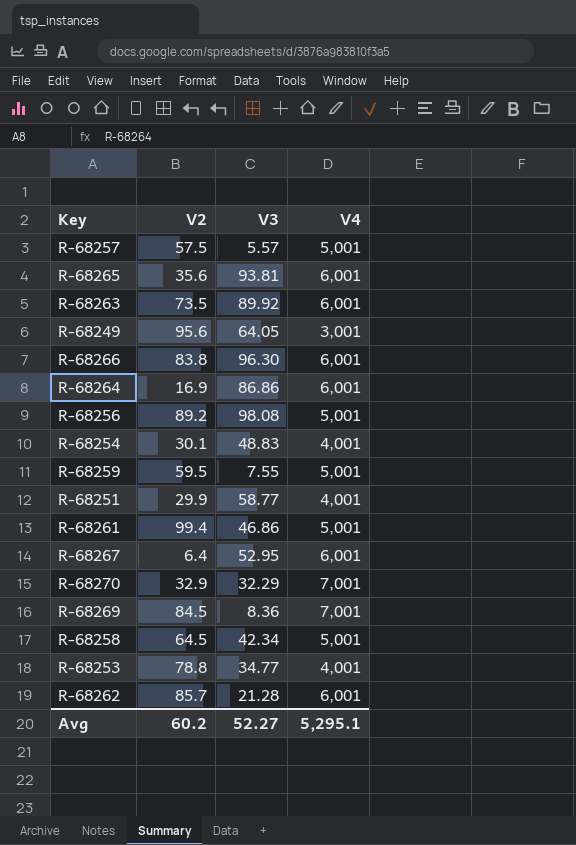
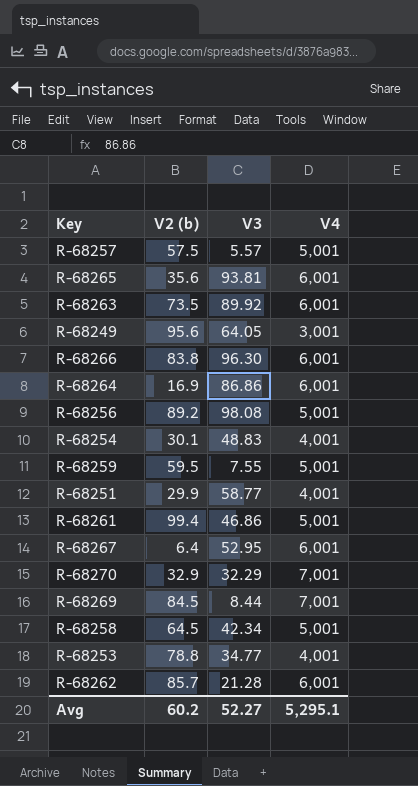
column name: V2 -> V2 (b)
R-68269 | V3: 8.36 -> 8.44

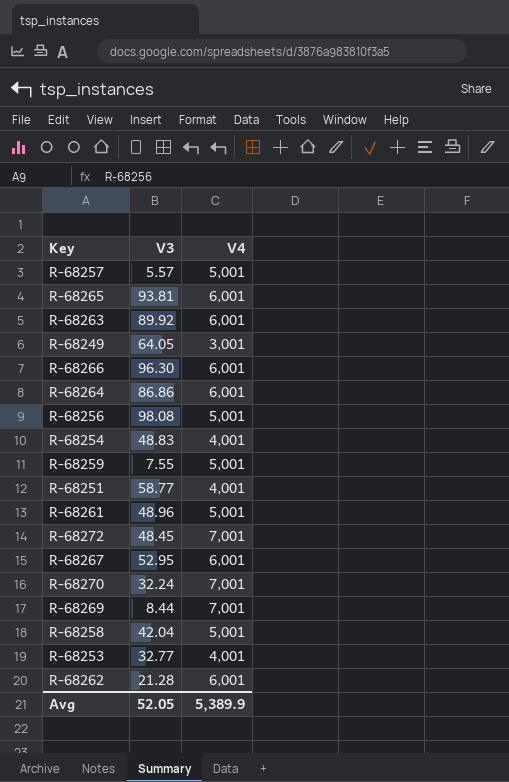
column V2 (b) | position: 2 -> none
R-68261 | V3: 46.86 -> 48.96
row R-68272: none -> 48.45 | 7,001
R-68270 | V3: 32.29 -> 32.24
R-68258 | V3: 42.34 -> 42.04
R-68253 | V3: 34.77 -> 32.77
Avg | V3: 52.27 -> 52.05
Avg | V4: 5,295.1 -> 5,389.9

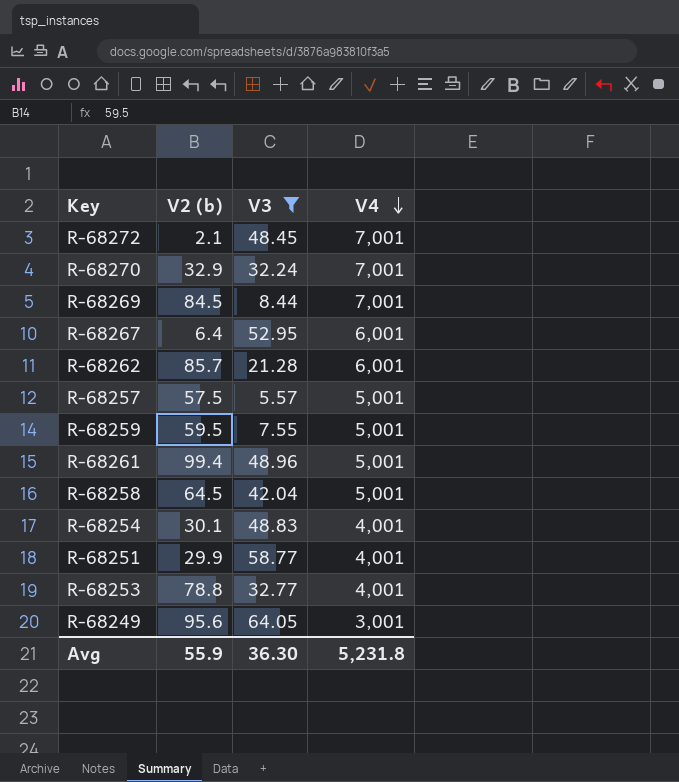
filter: none -> V3 <= 64.05
row order: none -> V4 descending
column V2 (b) | position: none -> 2
Avg | V3: 52.05 -> 36.30
Avg | V4: 5,389.9 -> 5,231.8

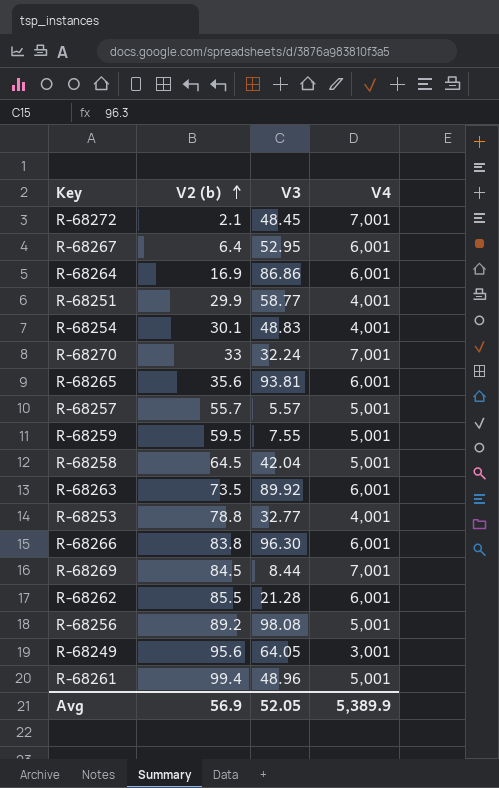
filter: V3 <= 64.05 -> none
row order: V4 descending -> V2 (b) ascending
R-68270 | V2 (b): 32.9 -> 33
R-68257 | V2 (b): 57.5 -> 55.7
R-68262 | V2 (b): 85.7 -> 85.5
Avg | V2 (b): 55.9 -> 56.9
Avg | V3: 36.30 -> 52.05
Avg | V4: 5,231.8 -> 5,389.9

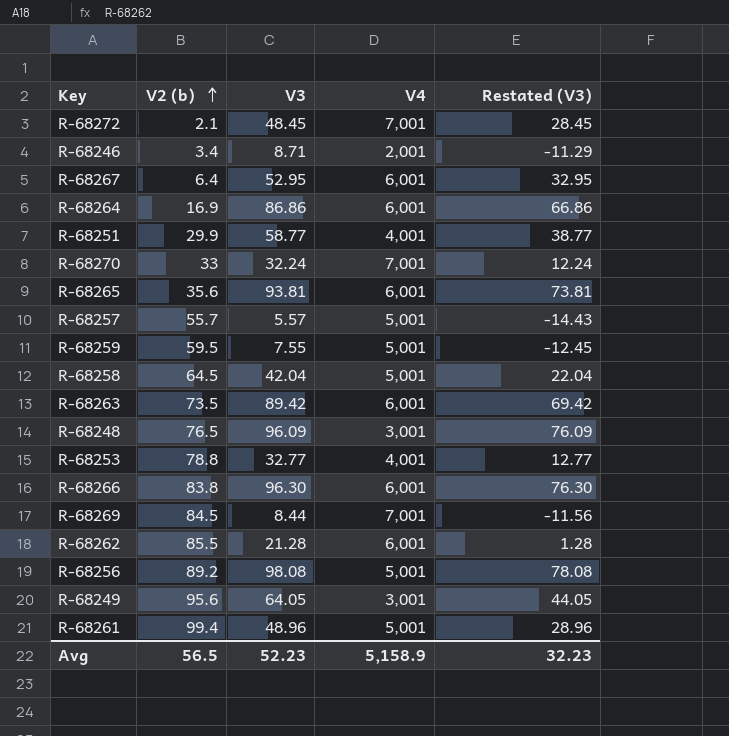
column Restated (V3) | formula: none -> [V3] - 20
row R-68254: 30.1 | 48.83 | 4,001 -> none
row R-68246: none -> 3.4 | 8.71 | 2,001 | -11.29
R-68263 | V3: 89.92 -> 89.42
row R-68248: none -> 76.5 | 96.09 | 3,001 | 76.09
Avg | V2 (b): 56.9 -> 56.5
Avg | V3: 52.05 -> 52.23
Avg | V4: 5,389.9 -> 5,158.9

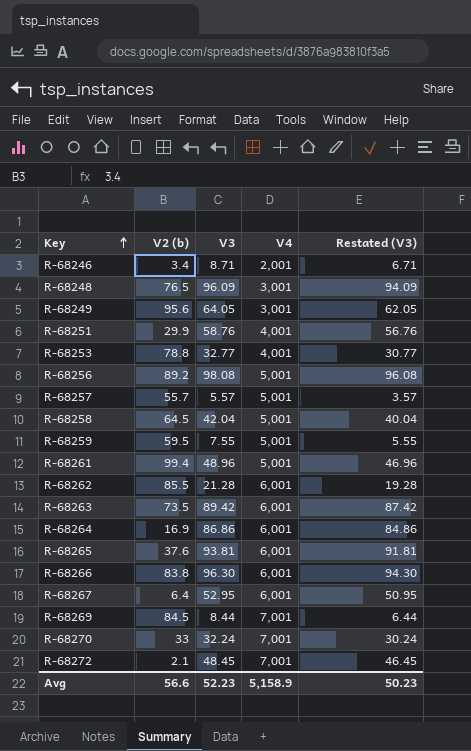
row order: V2 (b) ascending -> Key ascending
column Restated (V3) | formula: [V3] - 20 -> [V3] - 2
R-68251 | V3: 58.77 -> 58.76
R-68265 | V2 (b): 35.6 -> 37.6
Avg | V2 (b): 56.5 -> 56.6
Avg | Restated (V3): 32.23 -> 50.23

